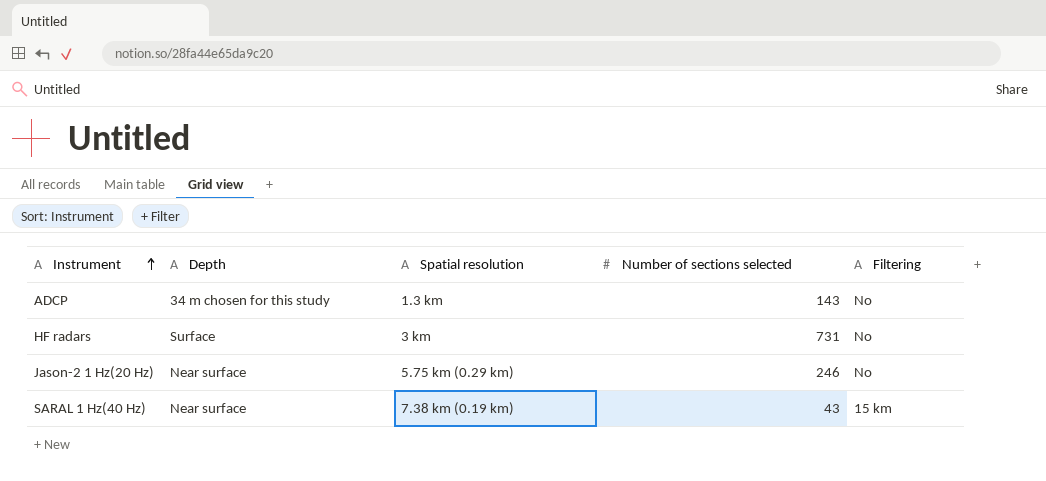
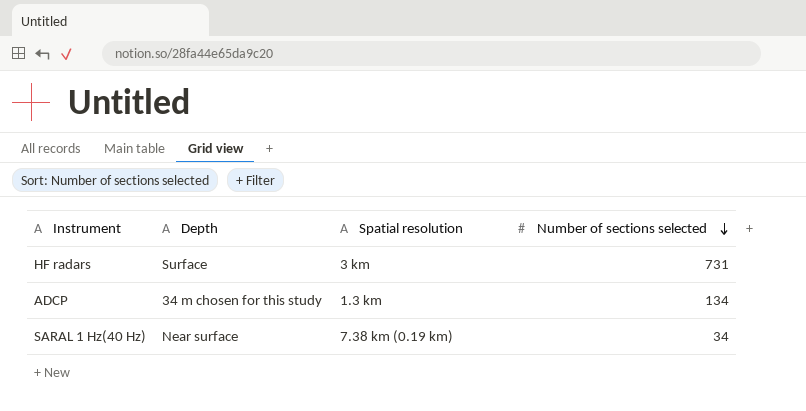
row order: Instrument ascending -> Number of sections selected descending
column Filtering | position: 5 -> none
row Jason-2 1 Hz(20 Hz): Near surface | 5.75 km (0.29 km) | 246 | No -> none
ADCP | Number of sections selected: 143 -> 134
SARAL 1 Hz(40 Hz) | Number of sections selected: 43 -> 34

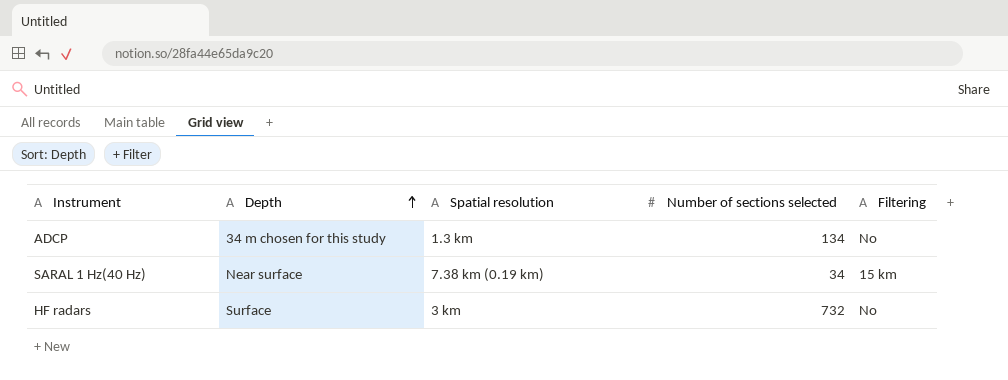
row order: Number of sections selected descending -> Depth ascending
column Filtering | position: none -> 5
HF radars | Number of sections selected: 731 -> 732

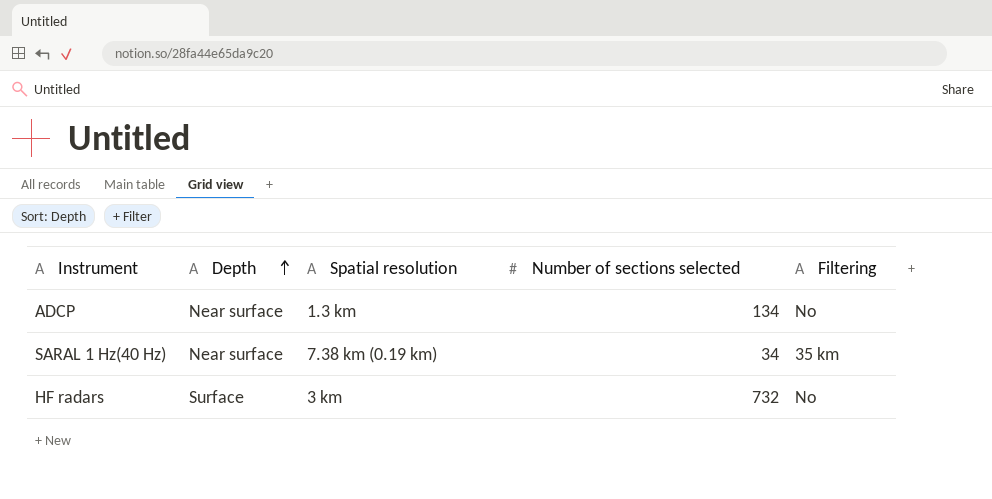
ADCP | Depth: 34 m chosen for this study -> Near surface
SARAL 1 Hz(40 Hz) | Filtering: 15 km -> 35 km

